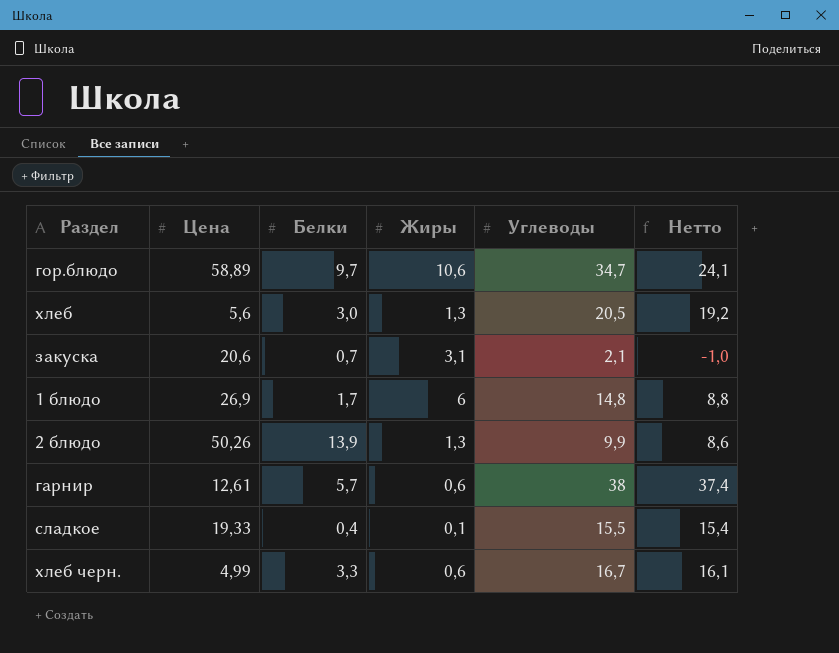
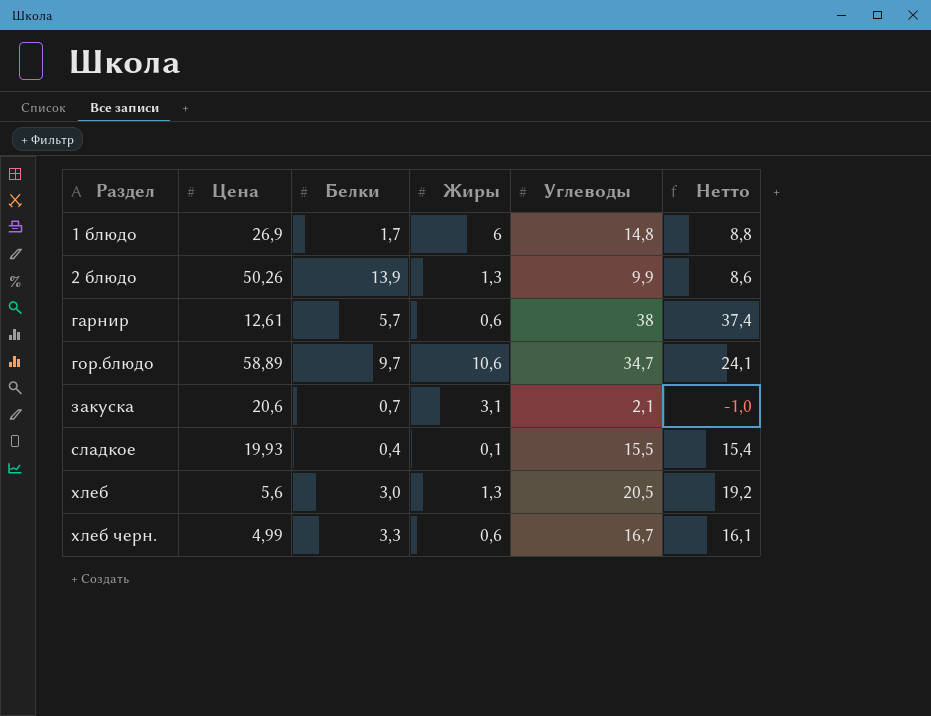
row order: none -> Раздел ascending
сладкое | Цена: 19,33 -> 19,93

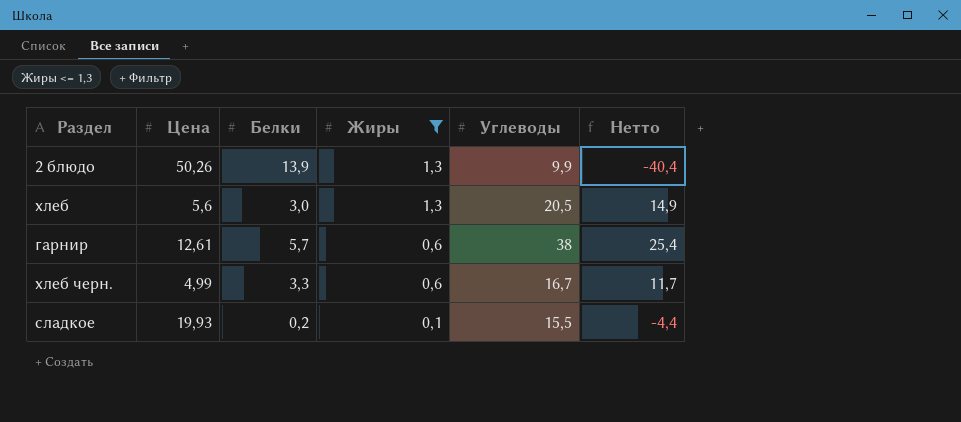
filter: none -> Жиры <= 1,3
row order: Раздел ascending -> Жиры descending
column Нетто | formula: [Углеводы] - [Жиры] -> [Углеводы] - [Цена]
сладкое | Белки: 0,4 -> 0,2

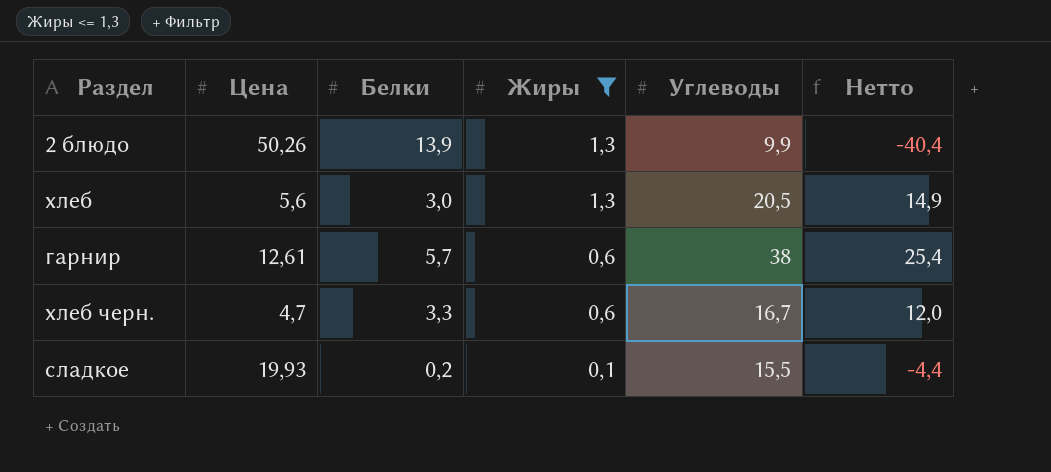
хлеб черн. | Цена: 4,99 -> 4,7
хлеб черн. | Нетто: 11,7 -> 12,0

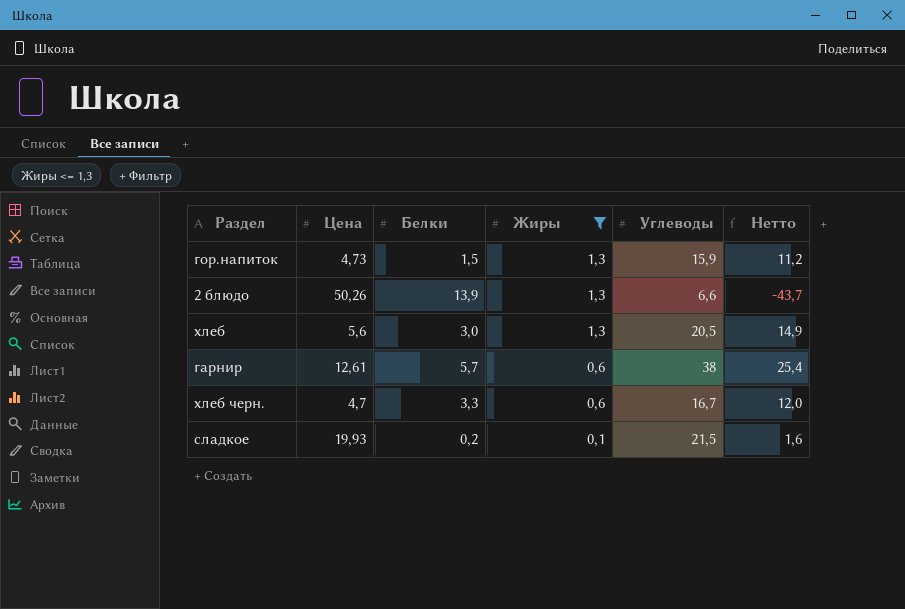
row гор.напиток: none -> 4,73 | 1,5 | 1,3 | 15,9 | 11,2
2 блюдо | Углеводы: 9,9 -> 6,6
2 блюдо | Нетто: -40,4 -> -43,7
сладкое | Углеводы: 15,5 -> 21,5
сладкое | Нетто: -4,4 -> 1,6

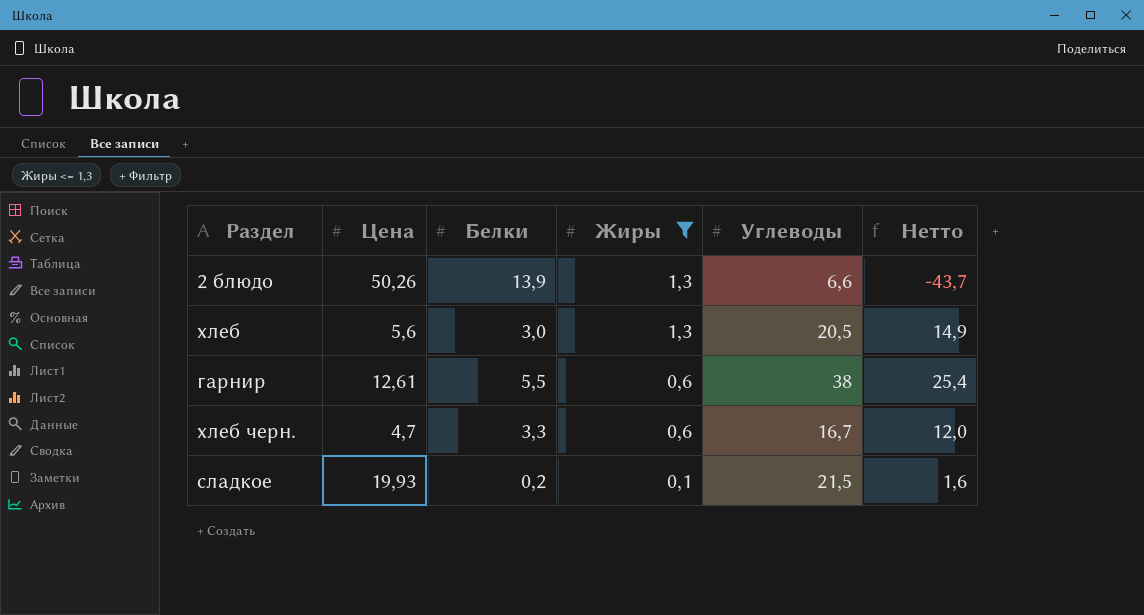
row гор.напиток: 4,73 | 1,5 | 1,3 | 15,9 | 11,2 -> none
гарнир | Белки: 5,7 -> 5,5

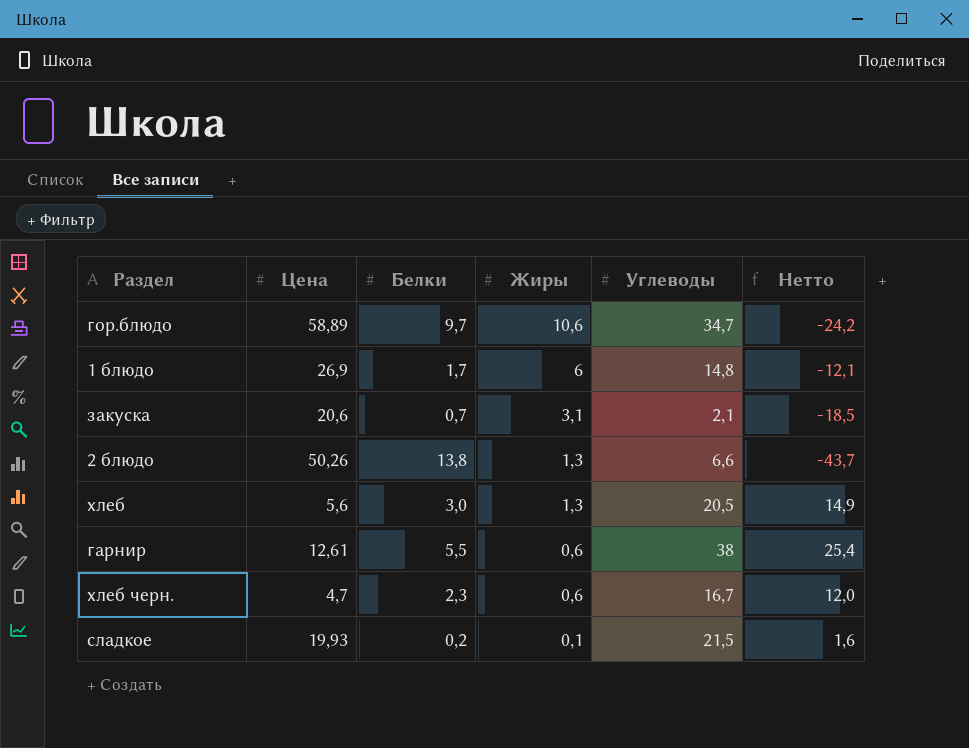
filter: Жиры <= 1,3 -> none
2 блюдо | Белки: 13,9 -> 13,8
хлеб черн. | Белки: 3,3 -> 2,3

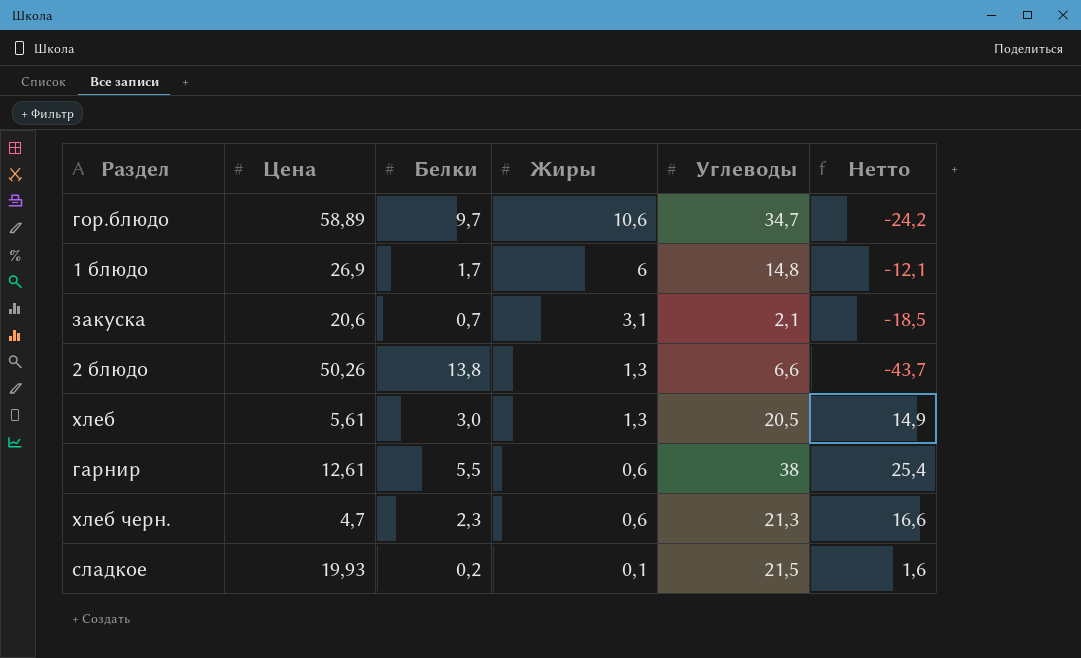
хлеб | Цена: 5,6 -> 5,61
хлеб черн. | Углеводы: 16,7 -> 21,3
хлеб черн. | Нетто: 12,0 -> 16,6

